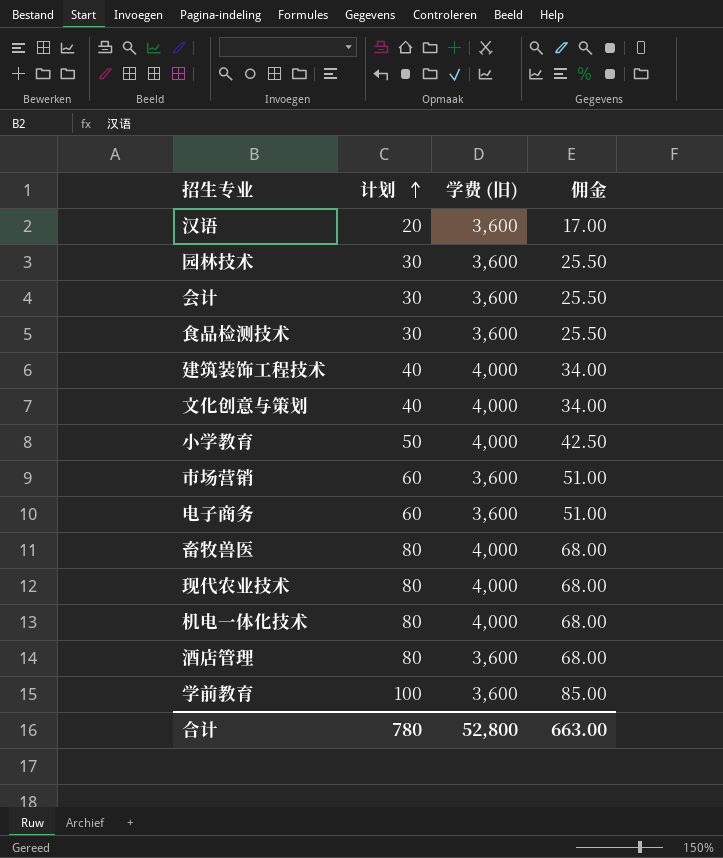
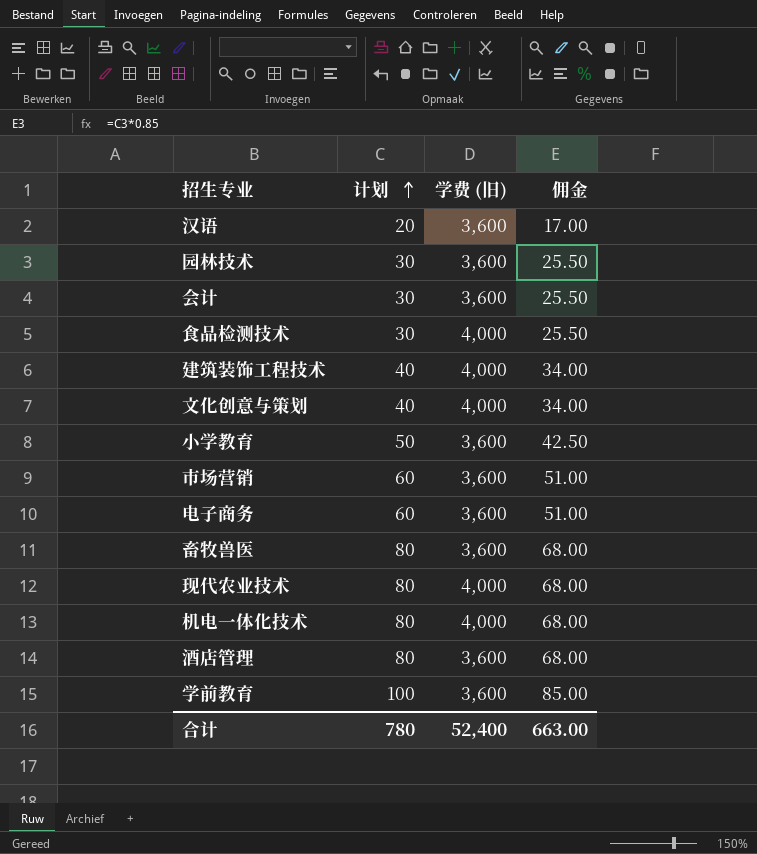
食品检测技术 | 学费 (旧): 3,600 -> 4,000
小学教育 | 学费 (旧): 4,000 -> 3,600
畜牧兽医 | 学费 (旧): 4,000 -> 3,600
合计 | 学费 (旧): 52,800 -> 52,400

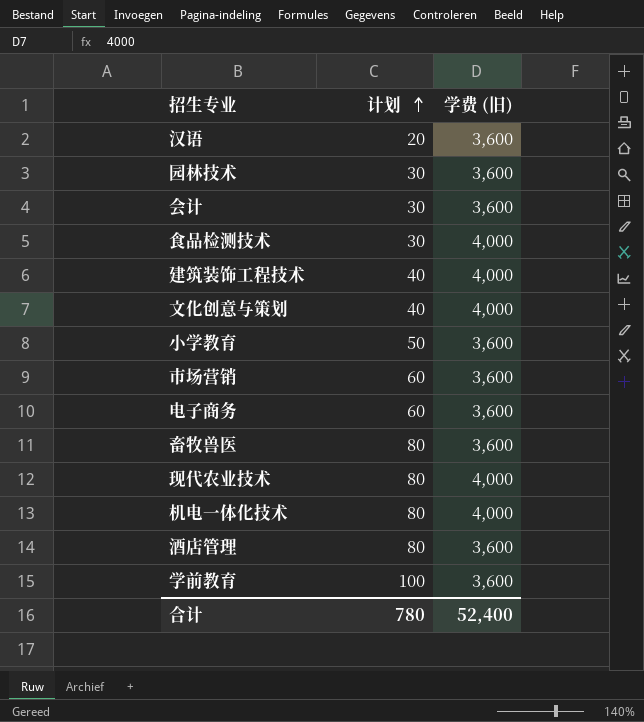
column 佣金 | formula: [计划] * 0.85 -> none

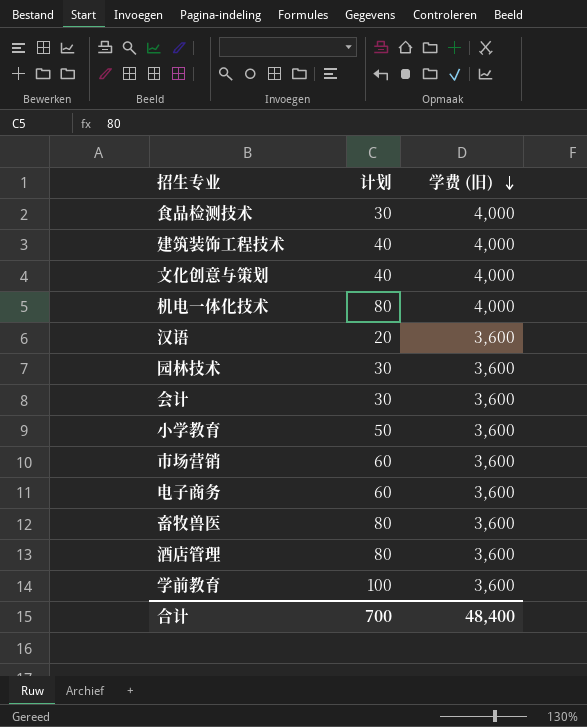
row order: 计划 ascending -> 学费 (旧) descending
row 现代农业技术: 80 | 4,000 -> none
合计 | 计划: 780 -> 700
合计 | 学费 (旧): 52,400 -> 48,400

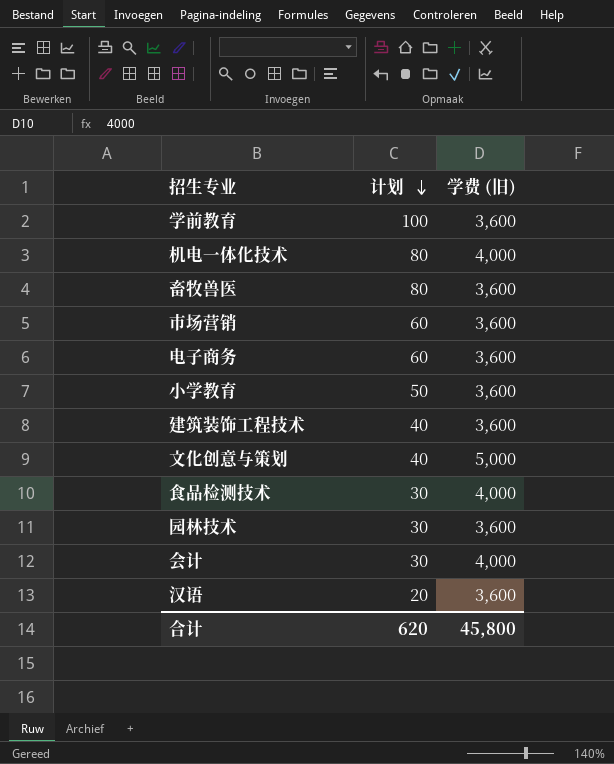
row order: 学费 (旧) descending -> 计划 descending
row 酒店管理: 80 | 3,600 -> none
建筑装饰工程技术 | 学费 (旧): 4,000 -> 3,600
文化创意与策划 | 学费 (旧): 4,000 -> 5,000
会计 | 学费 (旧): 3,600 -> 4,000
合计 | 计划: 700 -> 620
合计 | 学费 (旧): 48,400 -> 45,800

